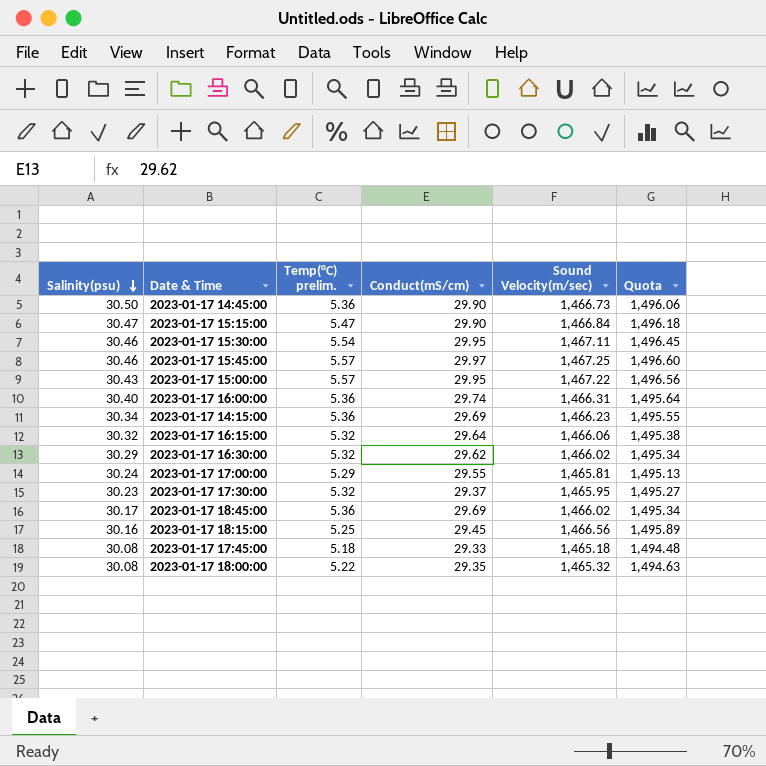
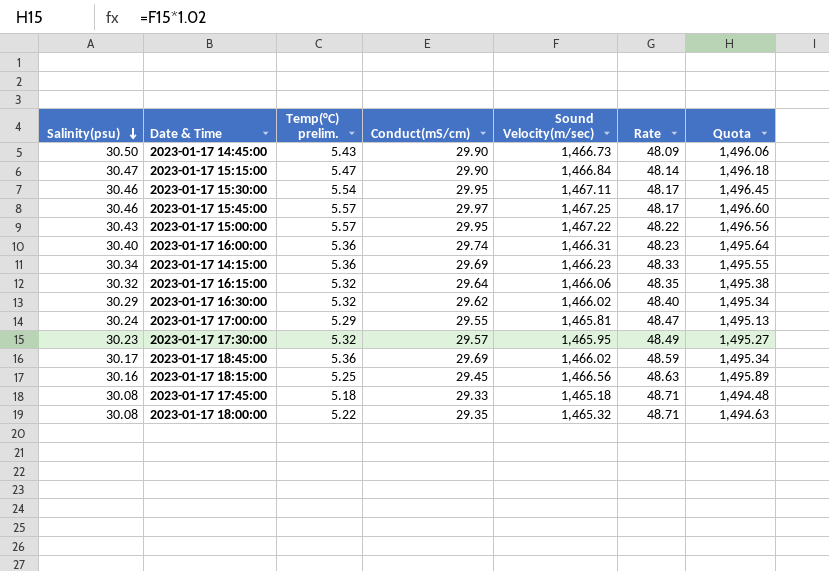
column Rate | formula: none -> [Sound Velocity(m/sec)] / [Salinity(psu)]
2023-01-17 14:45:00 | Temp(°C) prelim.: 5.36 -> 5.43
2023-01-17 17:30:00 | Conduct(mS/cm): 29.37 -> 29.57

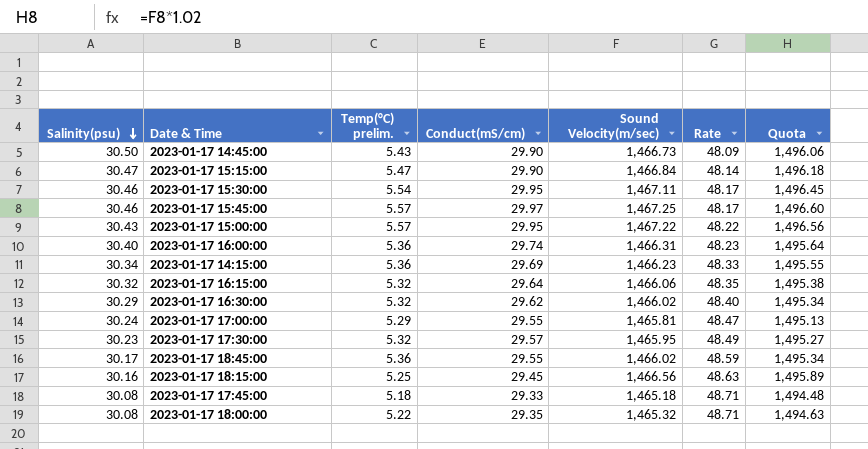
2023-01-17 18:45:00 | Conduct(mS/cm): 29.69 -> 29.55

